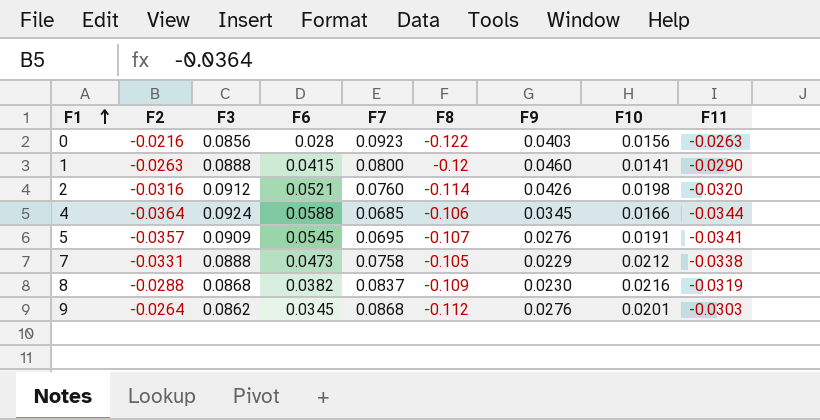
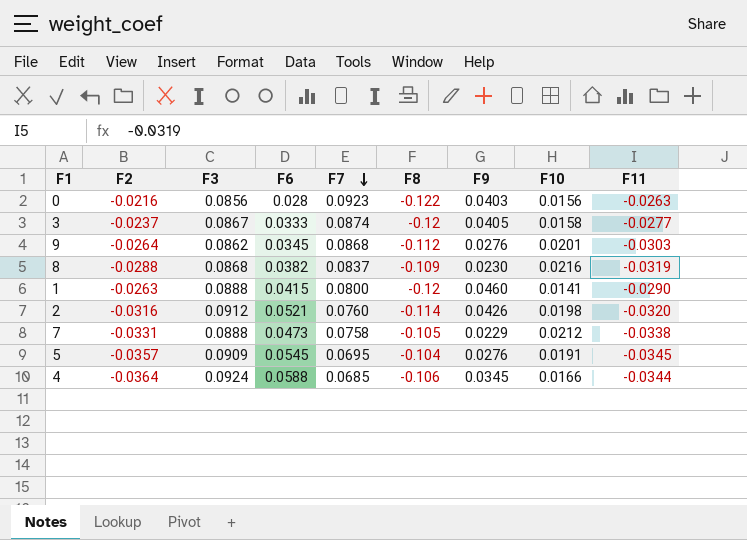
row order: F1 ascending -> F7 descending
row 3: none -> -0.0237 | 0.0867 | 0.0333 | 0.0874 | -0.12 | 0.0405 | 0.0158 | -0.0277
5 | F8: -0.107 -> -0.104
5 | F11: -0.0341 -> -0.0345

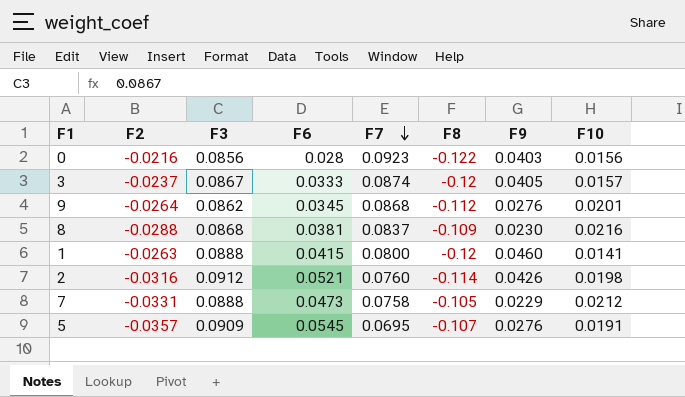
column F11 | position: 9 -> none
row 4: -0.0364 | 0.0924 | 0.0588 | 0.0685 | -0.106 | 0.0345 | 0.0166 | -0.0344 -> none
3 | F10: 0.0158 -> 0.0157
8 | F6: 0.0382 -> 0.0381
5 | F8: -0.104 -> -0.107

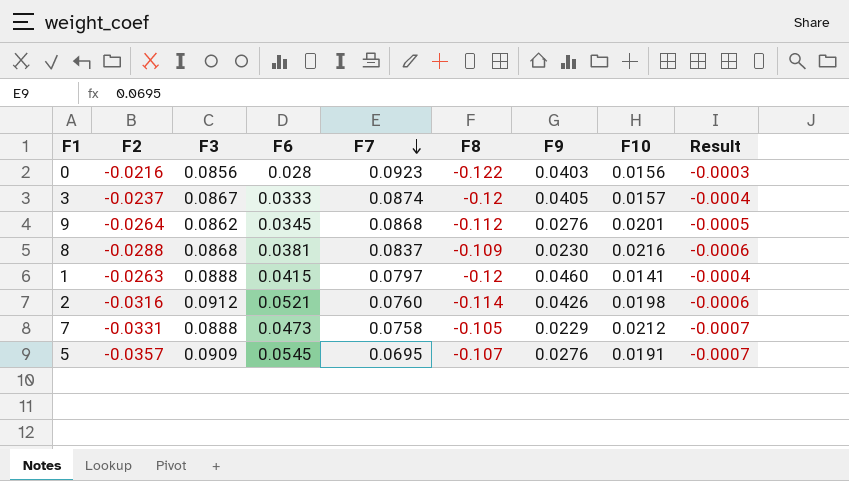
column Result | formula: none -> [F2] * [F10]
1 | F7: 0.0800 -> 0.0797

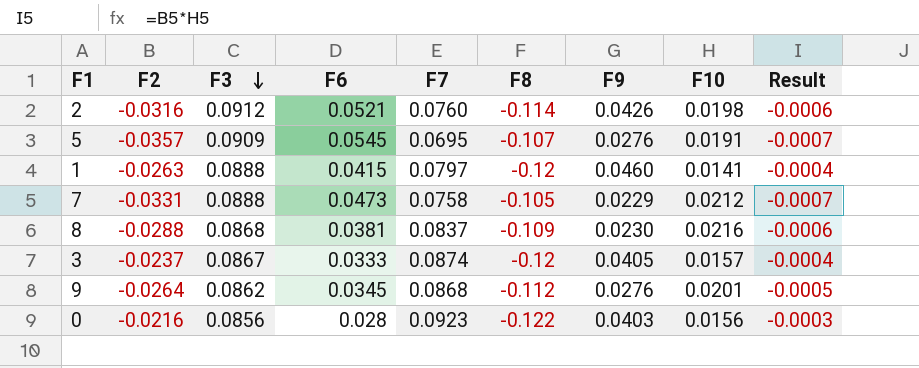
row order: F7 descending -> F3 descending

